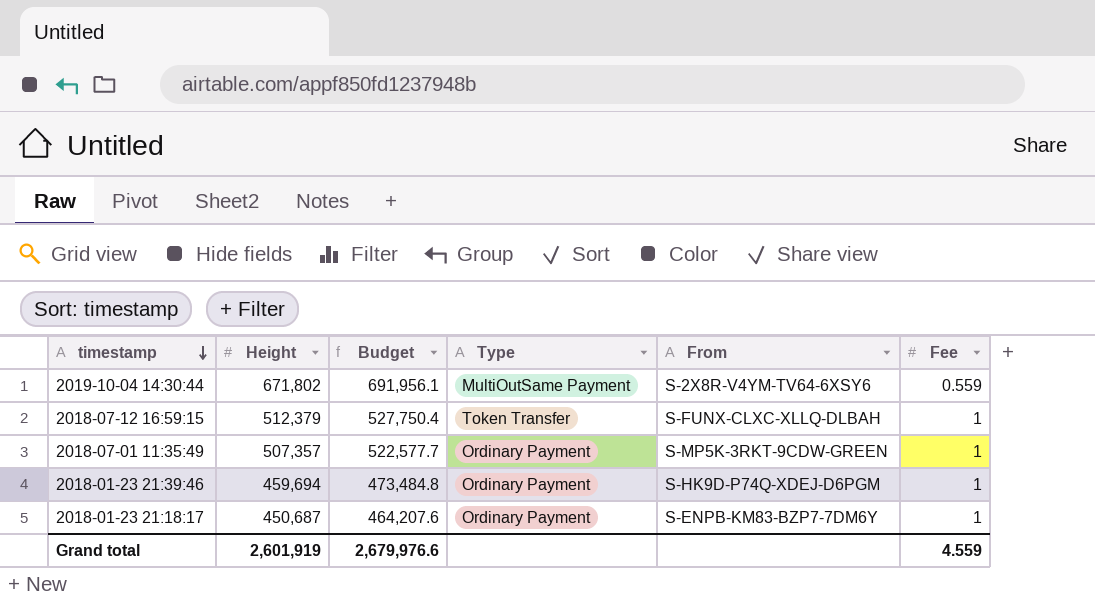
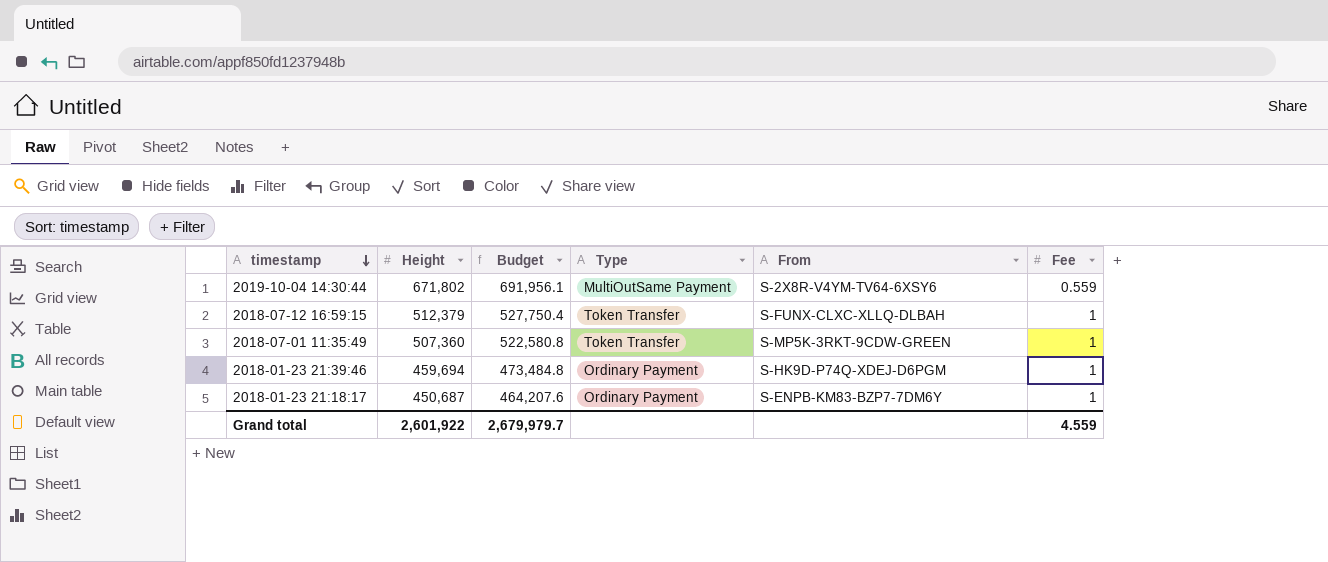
2018-07-01 11:35:49 | Height: 507,357 -> 507,360
2018-07-01 11:35:49 | Budget: 522,577.7 -> 522,580.8
2018-07-01 11:35:49 | Type: Ordinary Payment -> Token Transfer
Grand total | Height: 2,601,919 -> 2,601,922
Grand total | Budget: 2,679,976.6 -> 2,679,979.7

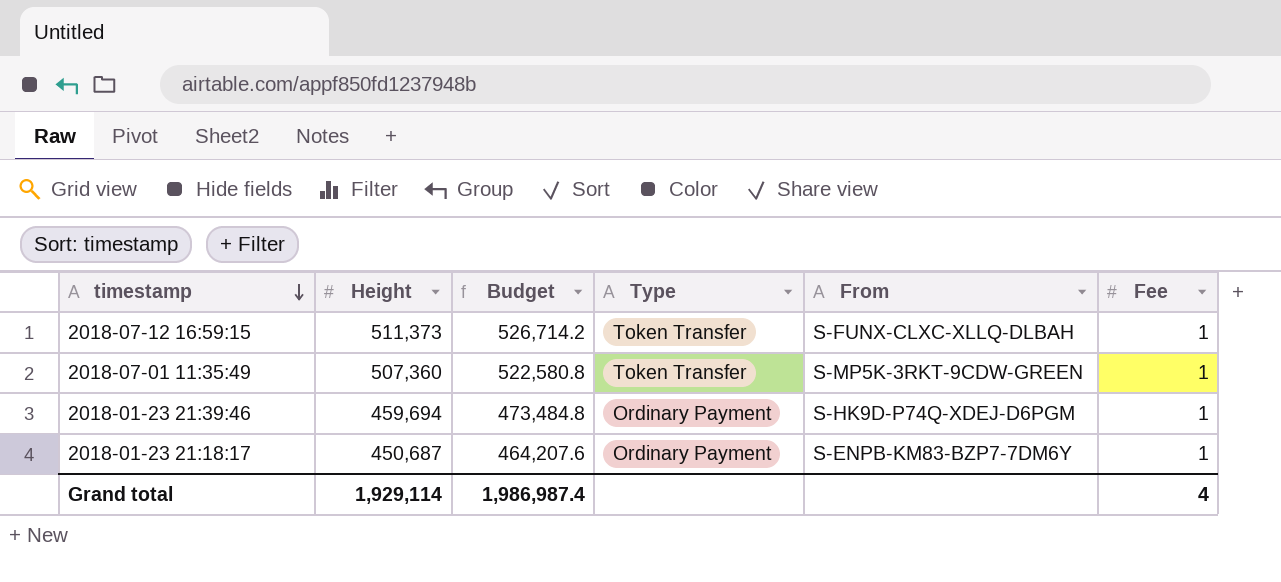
row 2019-10-04 14:30:44: 671,802 | 691,956.1 | MultiOutSame Payment | S-2X8R-V4YM-TV64-6XSY6 | 0.559 -> none
2018-07-12 16:59:15 | Height: 512,379 -> 511,373
2018-07-12 16:59:15 | Budget: 527,750.4 -> 526,714.2
Grand total | Height: 2,601,922 -> 1,929,114
Grand total | Budget: 2,679,979.7 -> 1,986,987.4
Grand total | Fee: 4.559 -> 4

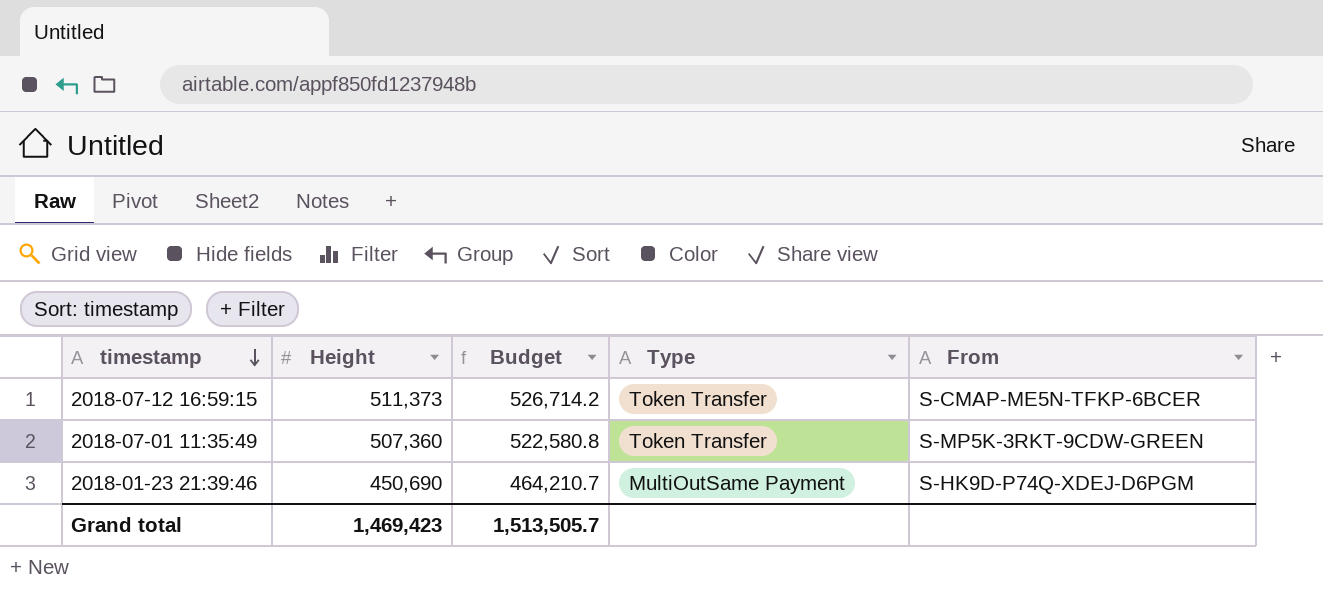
column Fee | position: 6 -> none
row 2018-01-23 21:18:17: 450,687 | 464,207.6 | Ordinary Payment | S-ENPB-KM83-BZP7-7DM6Y | 1 -> none
2018-07-12 16:59:15 | From: S-FUNX-CLXC-XLLQ-DLBAH -> S-CMAP-ME5N-TFKP-6BCER
2018-01-23 21:39:46 | Height: 459,694 -> 450,690
2018-01-23 21:39:46 | Budget: 473,484.8 -> 464,210.7
2018-01-23 21:39:46 | Type: Ordinary Payment -> MultiOutSame Payment
Grand total | Height: 1,929,114 -> 1,469,423
Grand total | Budget: 1,986,987.4 -> 1,513,505.7

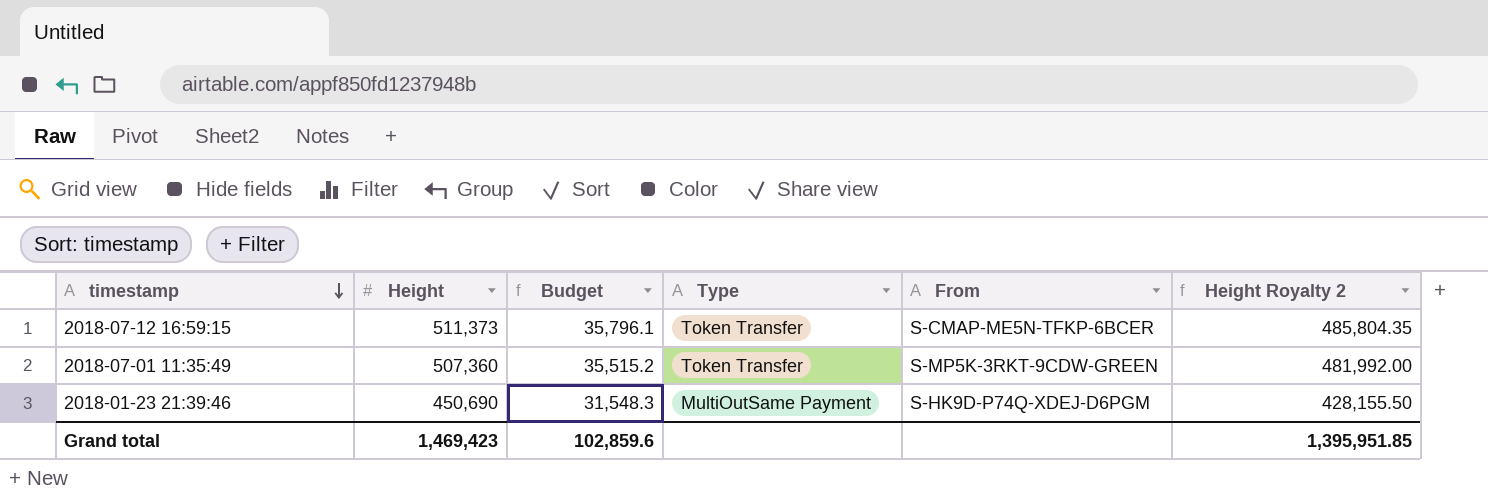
column Budget | formula: [Height] * 1.03 -> [Height] * 0.07
column Height Royalty 2 | formula: none -> [Height] * 0.95
Grand total | Budget: 1,513,505.7 -> 102,859.6

